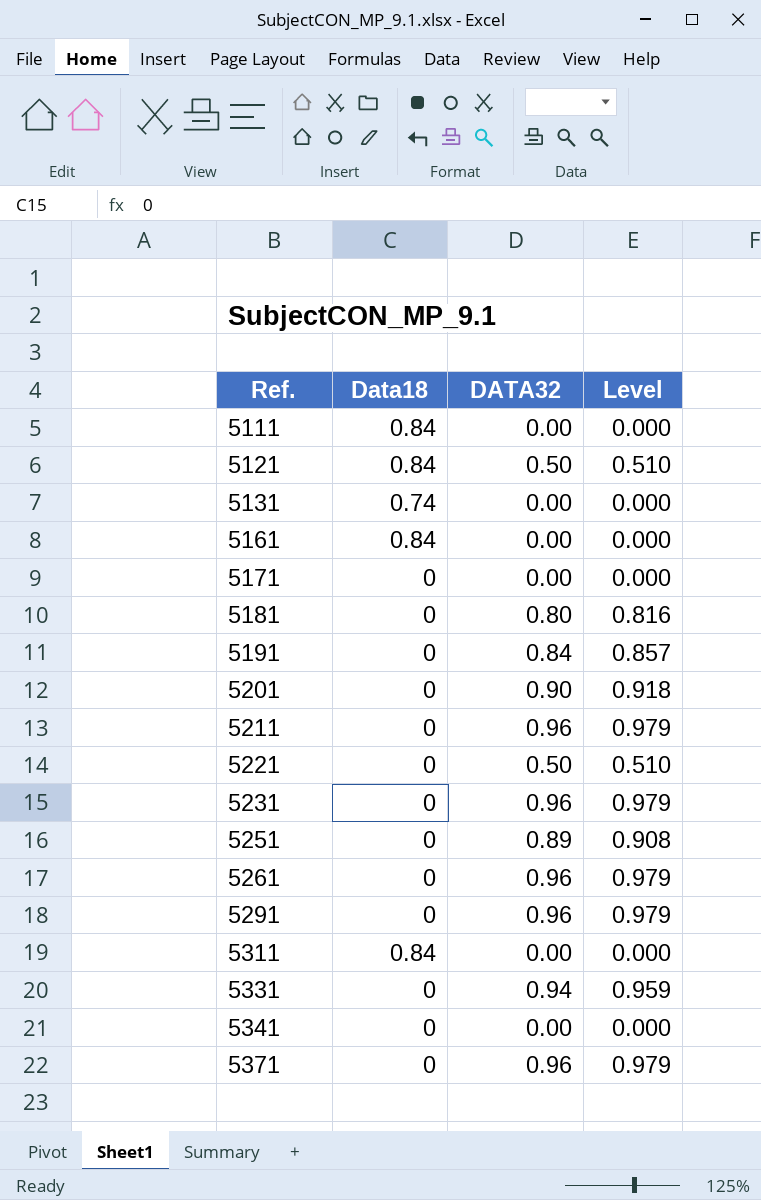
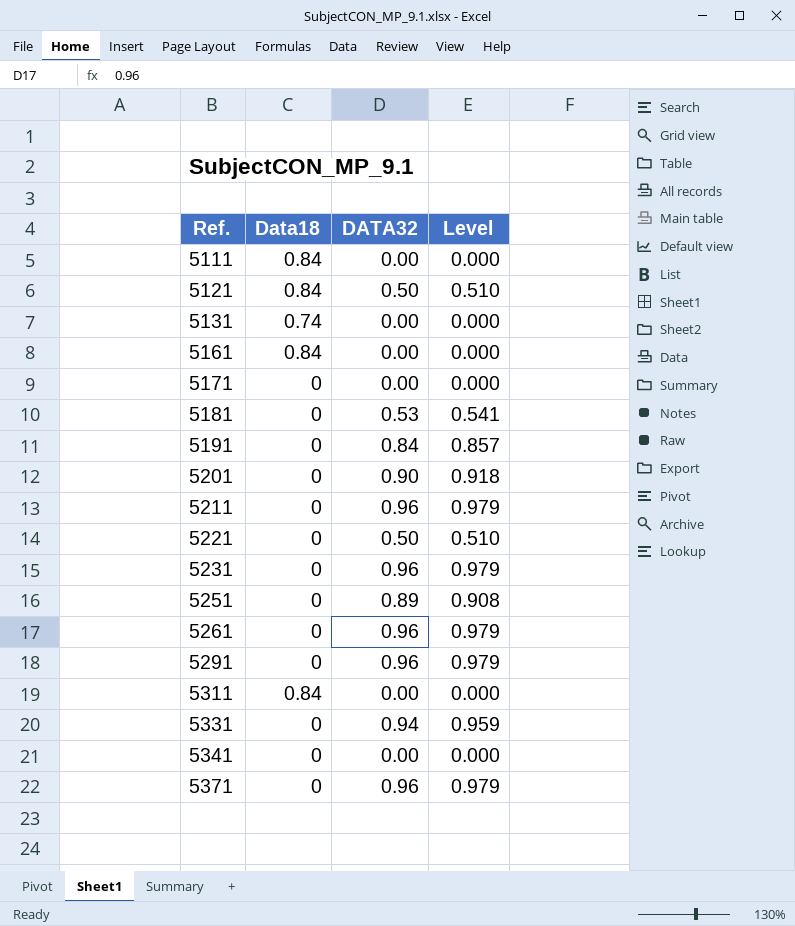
5181 | DATA32: 0.80 -> 0.53
5181 | Level: 0.816 -> 0.541

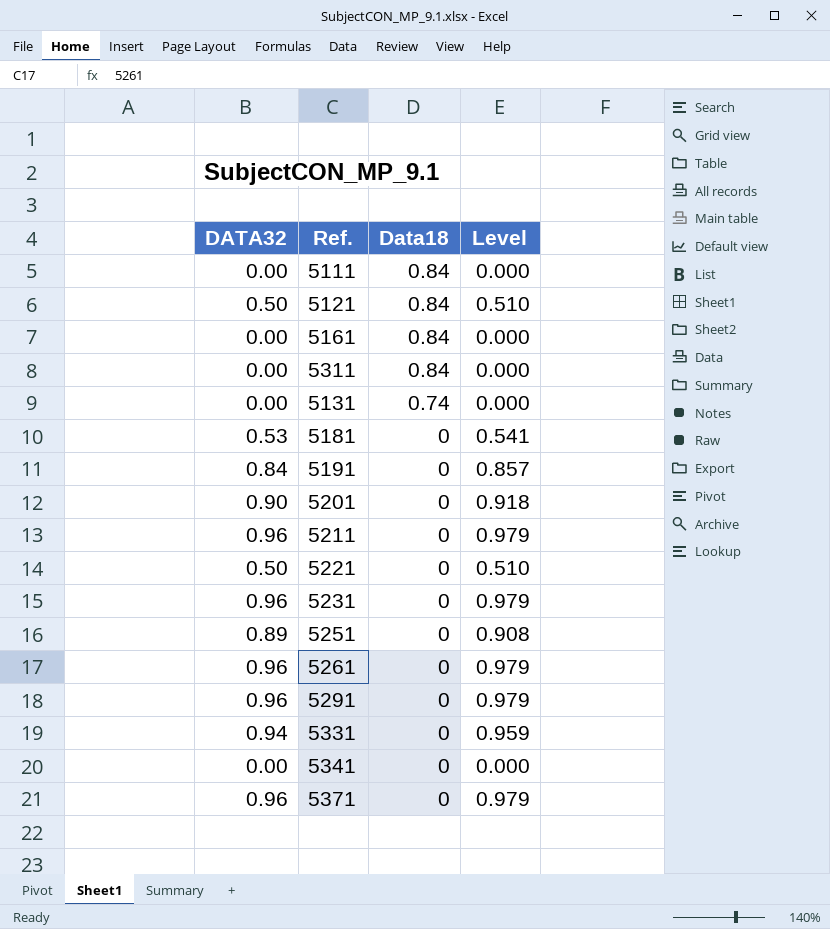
row order: Ref. ascending -> Data18 descending
column DATA32 | position: 3 -> 1
row 5171: 0 | 0.00 | 0.000 -> none

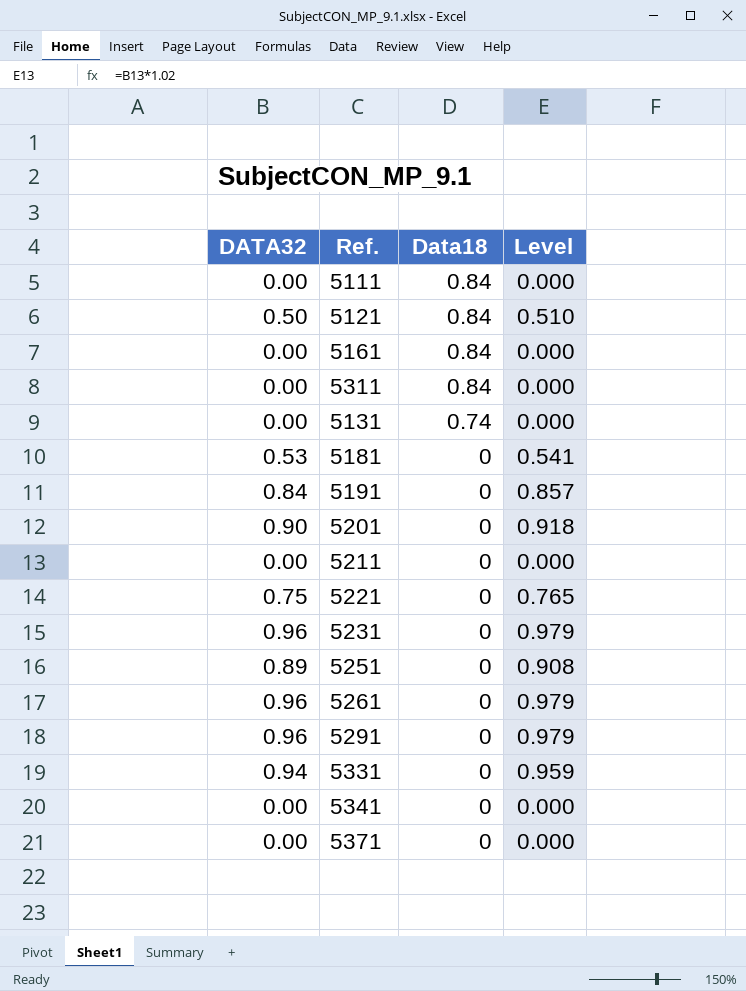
5211 | DATA32: 0.96 -> 0.00
5211 | Level: 0.979 -> 0.000
5221 | DATA32: 0.50 -> 0.75
5221 | Level: 0.510 -> 0.765
5371 | DATA32: 0.96 -> 0.00
5371 | Level: 0.979 -> 0.000

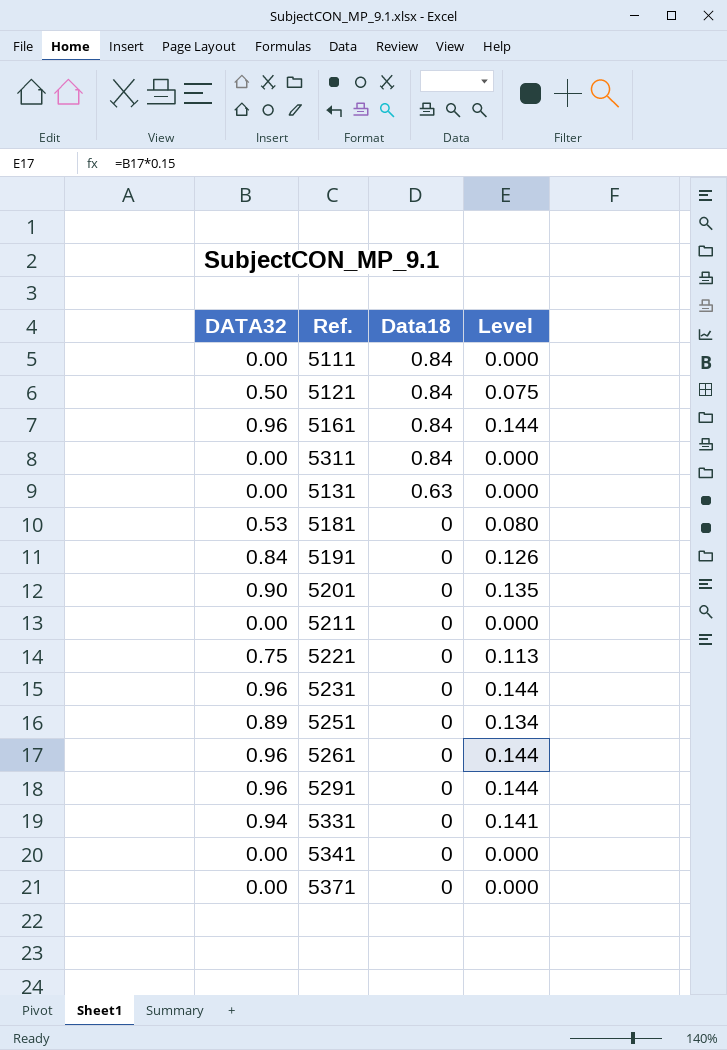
column Level | formula: [DATA32] * 1.02 -> [DATA32] * 0.15
5161 | DATA32: 0.00 -> 0.96
5131 | Data18: 0.74 -> 0.63

